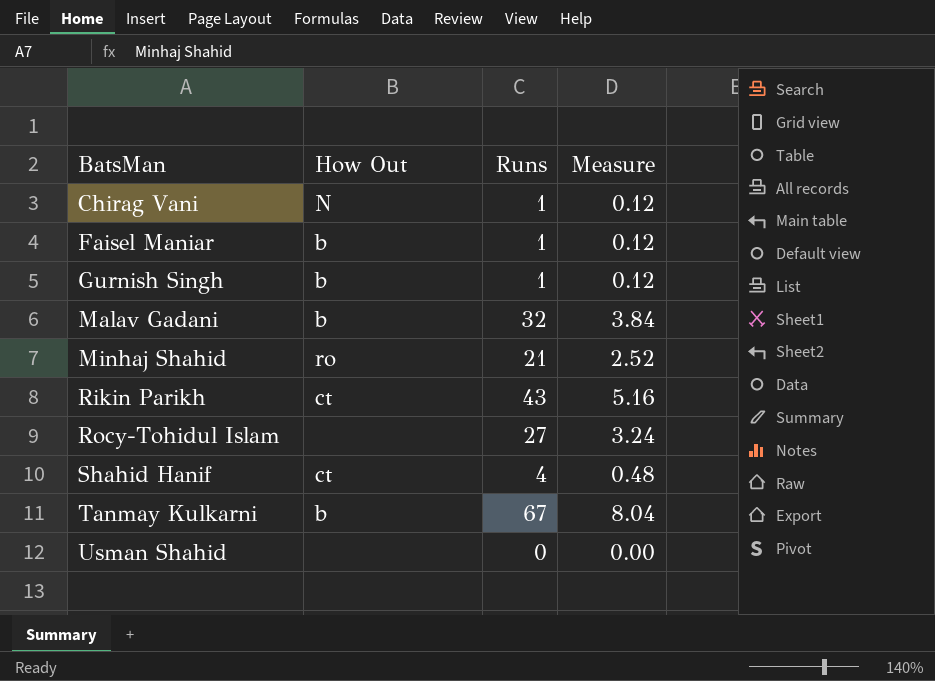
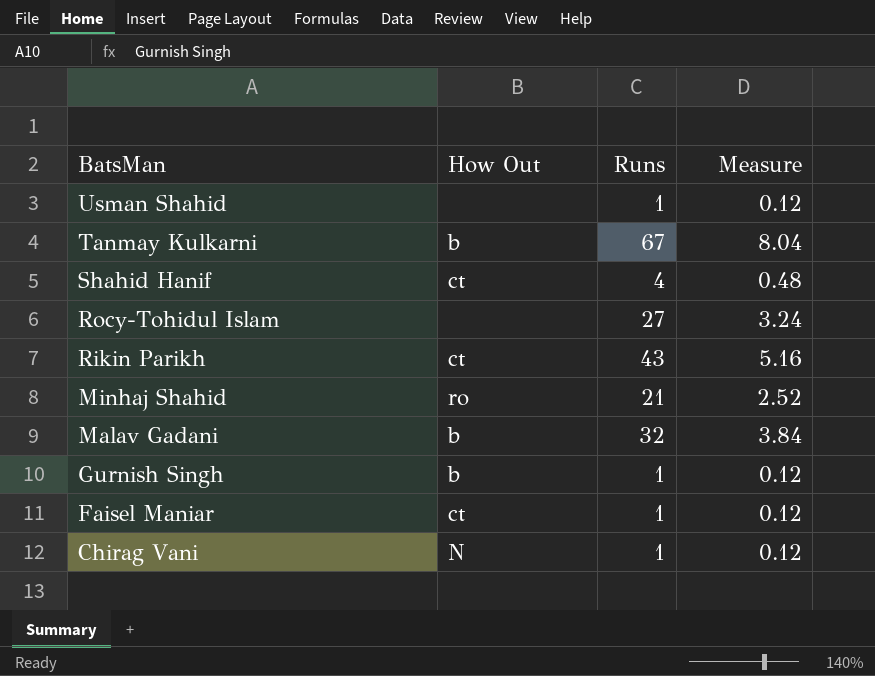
row order: BatsMan ascending -> BatsMan descending
Usman Shahid | Runs: 0 -> 1
Usman Shahid | Measure: 0.00 -> 0.12
Faisel Maniar | How Out: b -> ct

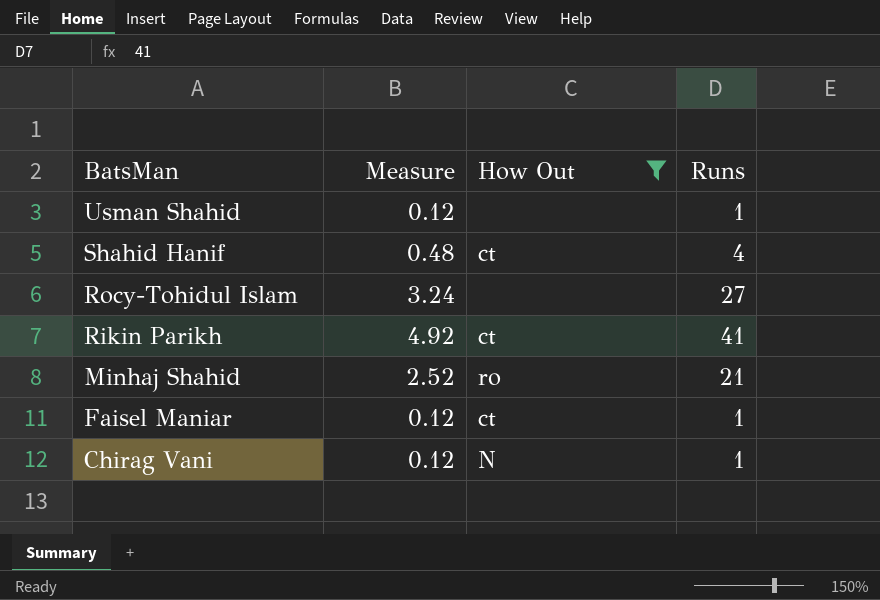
filter: none -> How Out != b
column Measure | position: 4 -> 2
Rikin Parikh | Measure: 5.16 -> 4.92
Rikin Parikh | Runs: 43 -> 41

